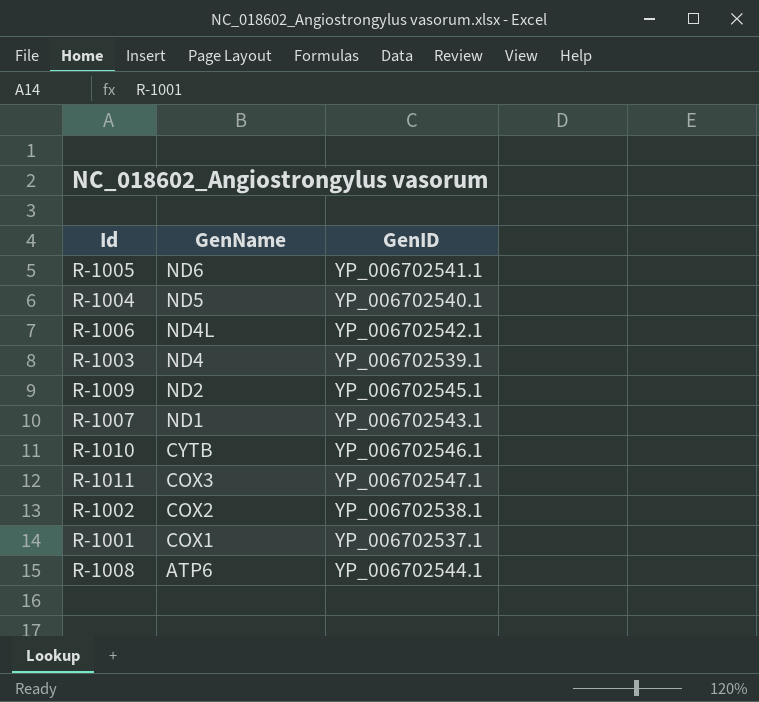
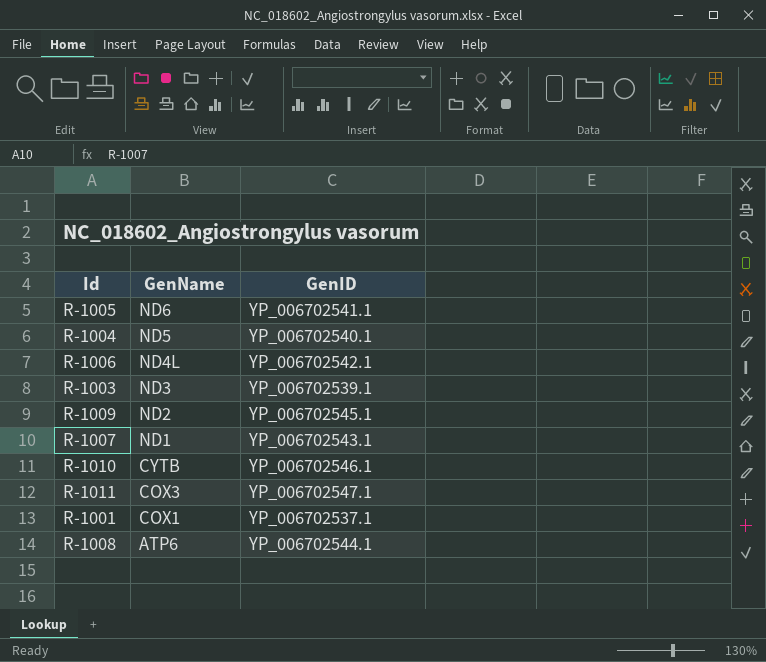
row R-1002: COX2 | YP_006702538.1 -> none
R-1003 | GenName: ND4 -> ND3

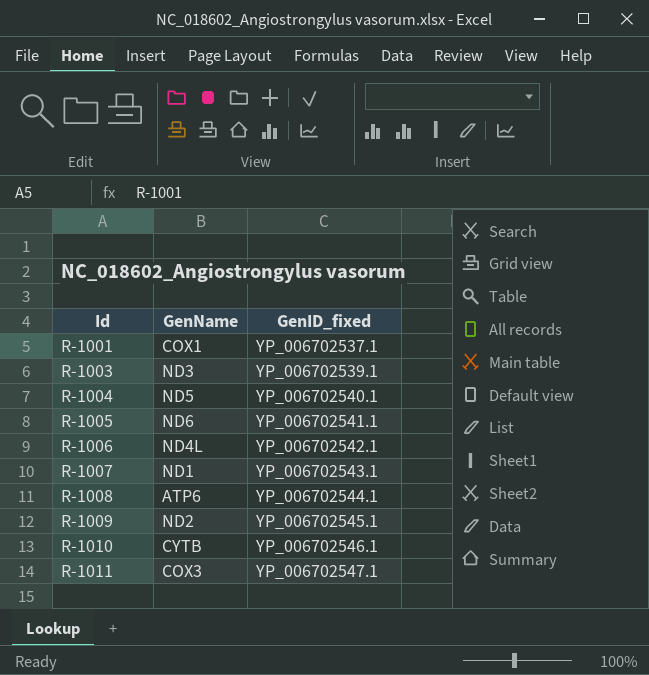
row order: GenName descending -> Id ascending
column name: GenID -> GenID_fixed

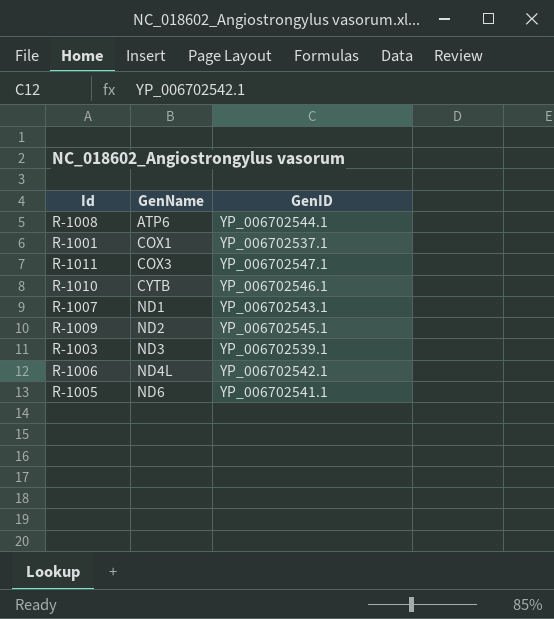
row order: Id ascending -> GenName ascending
column name: GenID_fixed -> GenID
row R-1004: ND5 | YP_006702540.1 -> none

